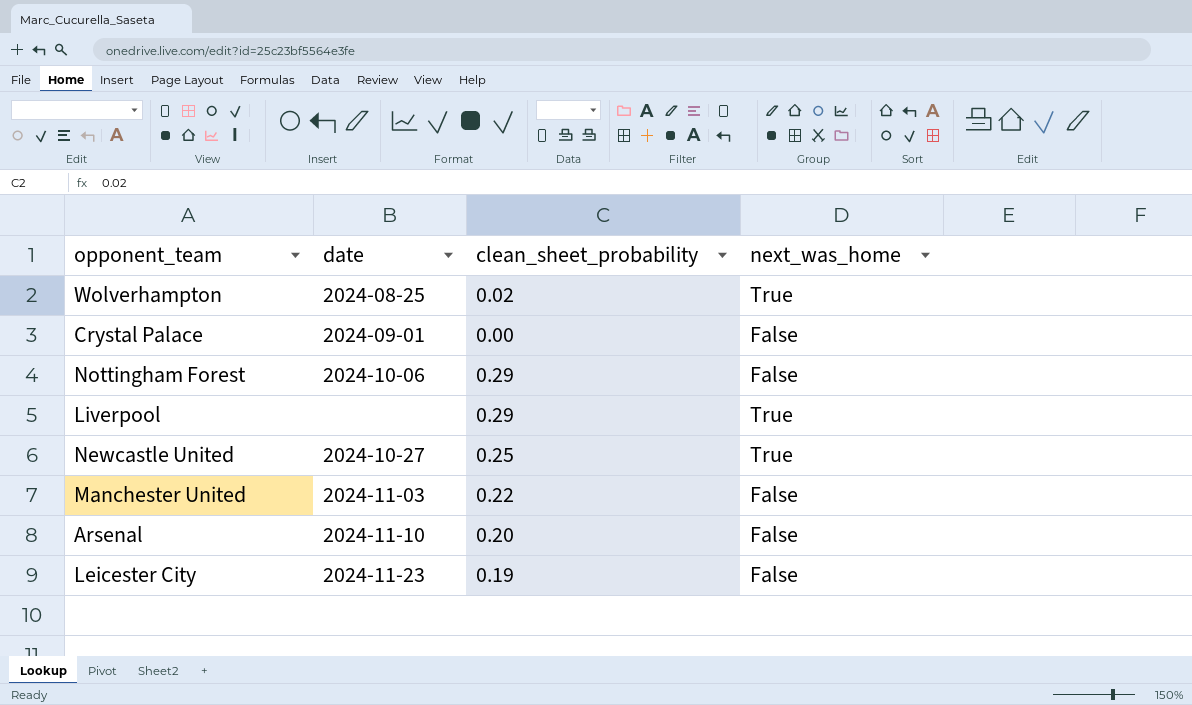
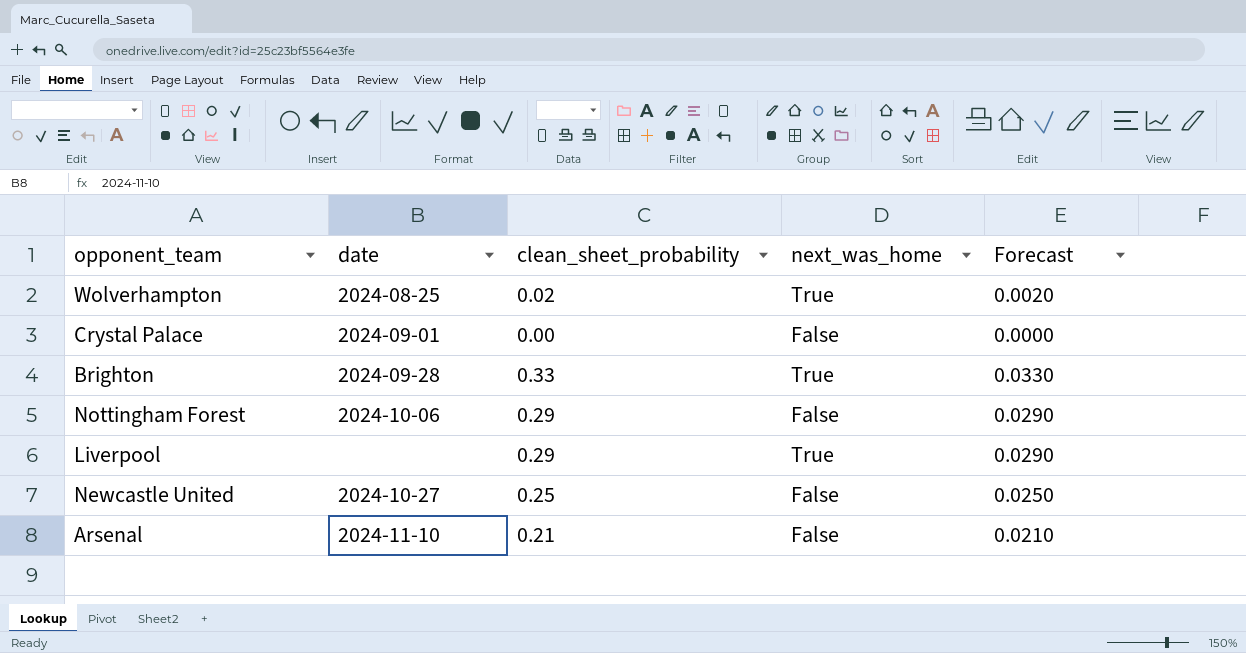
column Forecast | formula: none -> [clean_sheet_probability] * 0.1
row Manchester United: 2024-11-03 | 0.22 | False -> none
row Leicester City: 2024-11-23 | 0.19 | False -> none
row Brighton: none -> 2024-09-28 | 0.33 | True | 0.0330
Newcastle United | next_was_home: True -> False
Arsenal | clean_sheet_probability: 0.20 -> 0.21

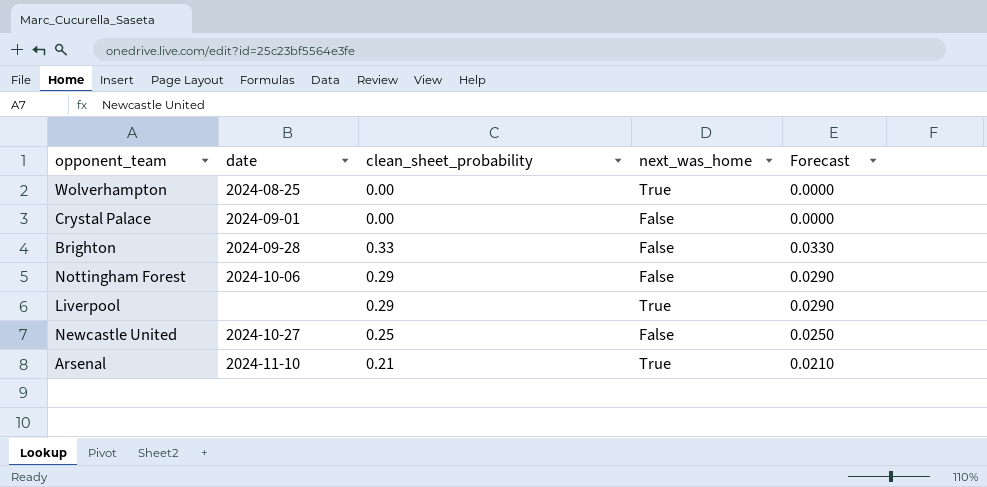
Wolverhampton | clean_sheet_probability: 0.02 -> 0.00
Wolverhampton | Forecast: 0.0020 -> 0.0000
Brighton | next_was_home: True -> False
Arsenal | next_was_home: False -> True

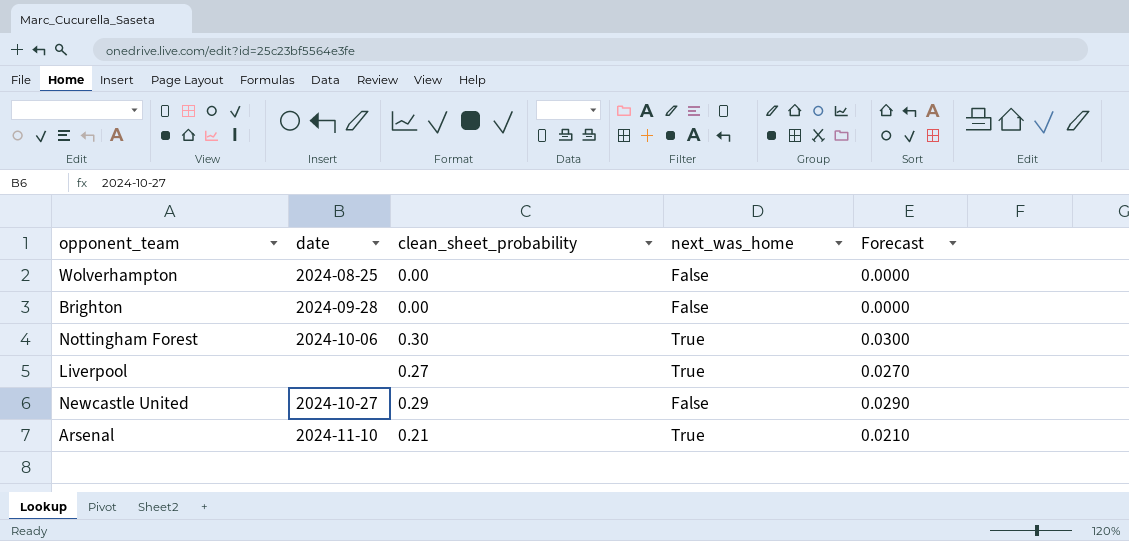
row Crystal Palace: 2024-09-01 | 0.00 | False | 0.0000 -> none
Wolverhampton | next_was_home: True -> False
Brighton | clean_sheet_probability: 0.33 -> 0.00
Brighton | Forecast: 0.0330 -> 0.0000
Nottingham Forest | clean_sheet_probability: 0.29 -> 0.30
Nottingham Forest | next_was_home: False -> True
Nottingham Forest | Forecast: 0.0290 -> 0.0300
Liverpool | clean_sheet_probability: 0.29 -> 0.27
Liverpool | Forecast: 0.0290 -> 0.0270
Newcastle United | clean_sheet_probability: 0.25 -> 0.29
Newcastle United | Forecast: 0.0250 -> 0.0290

